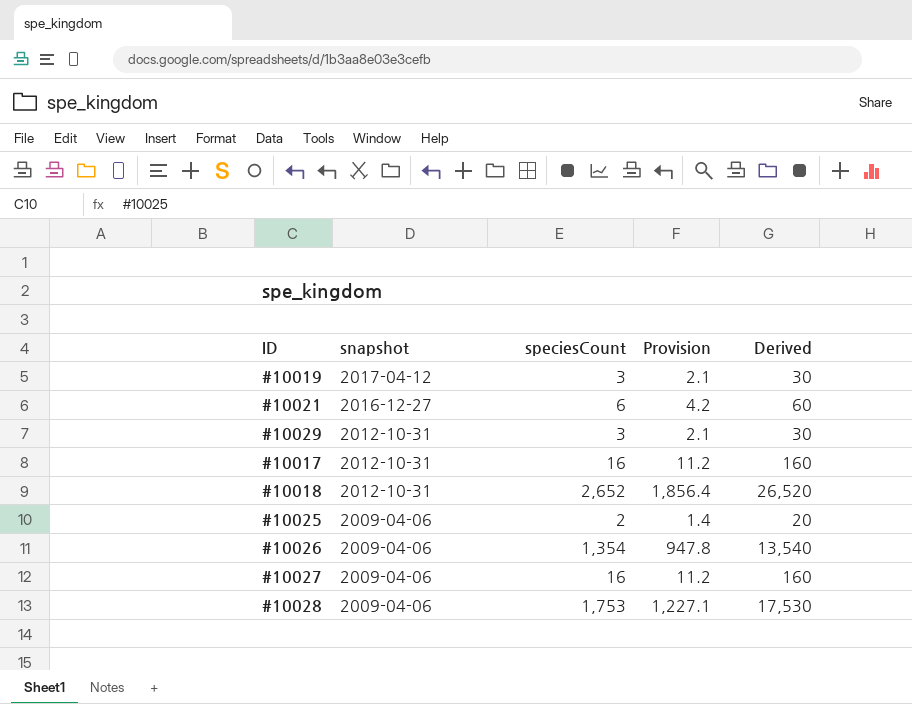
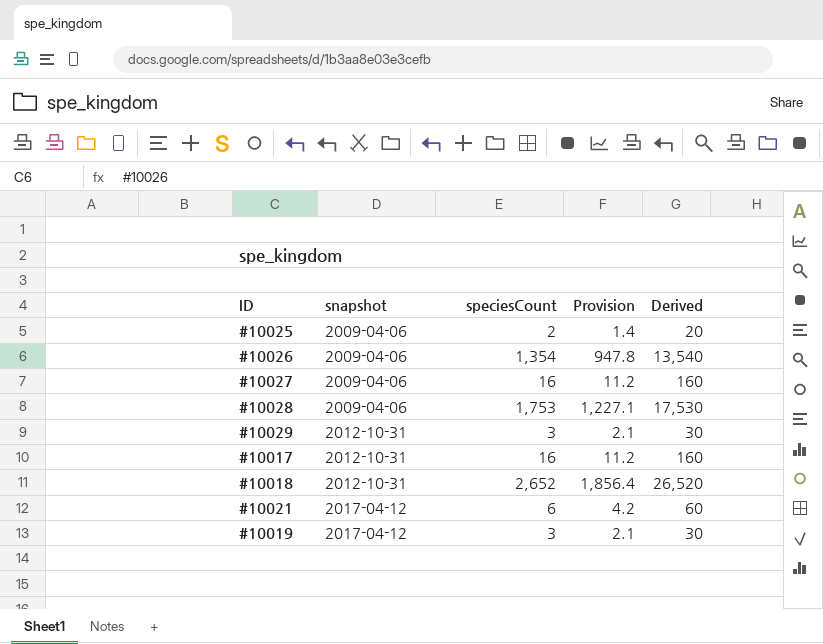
row order: snapshot descending -> snapshot ascending
#10021 | snapshot: 2016-12-27 -> 2017-04-12

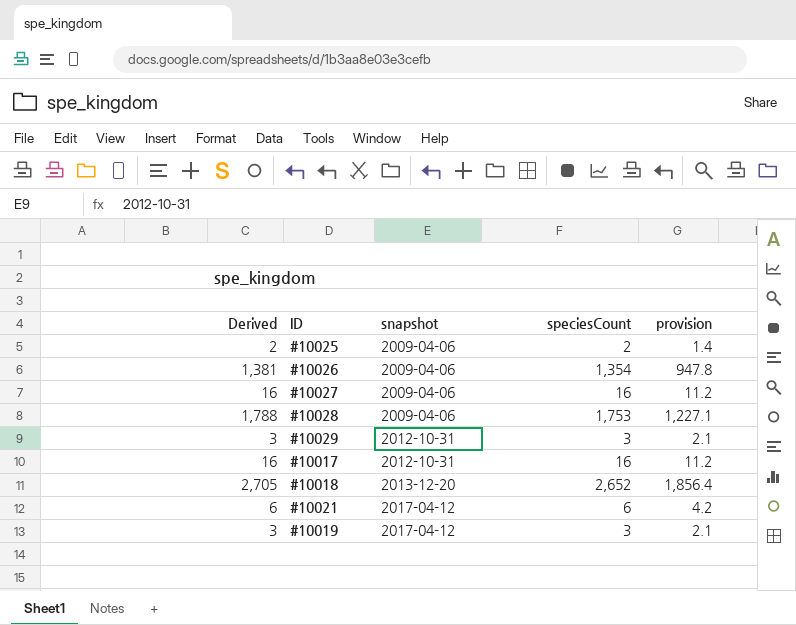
column Derived | formula: [speciesCount] * 10 -> [speciesCount] * 1.02
column Derived | position: 5 -> 1
column name: Provision -> provision
#10018 | snapshot: 2012-10-31 -> 2013-12-20

